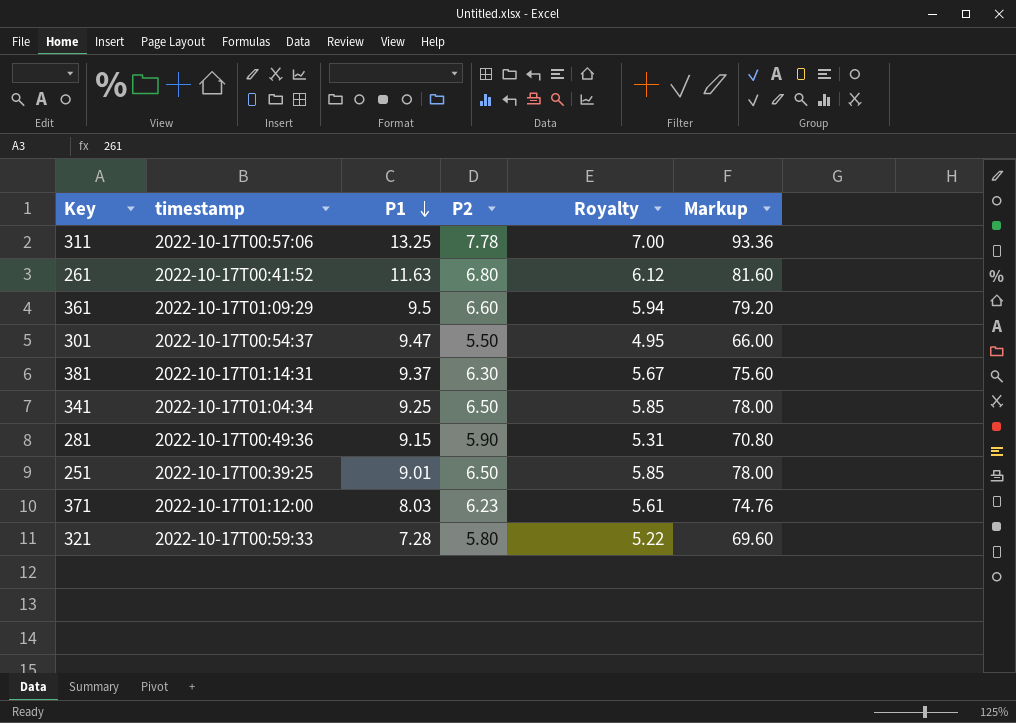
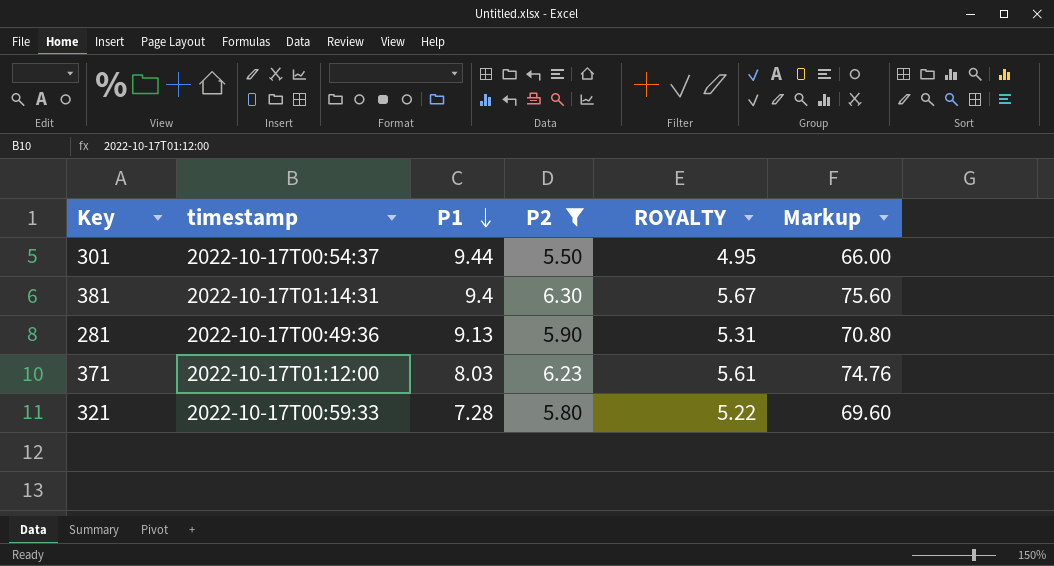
filter: none -> P2 <= 6.30
column name: Royalty -> ROYALTY
301 | P1: 9.47 -> 9.44
381 | P1: 9.37 -> 9.4
281 | P1: 9.15 -> 9.13

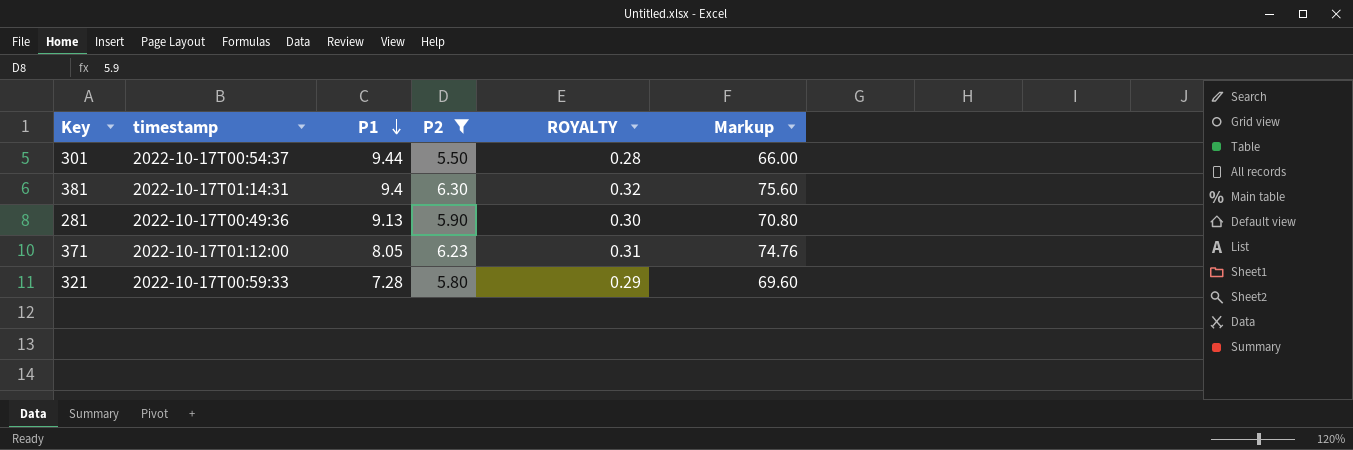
column ROYALTY | formula: [P2] * 0.9 -> [P2] * 0.05
371 | P1: 8.03 -> 8.05

